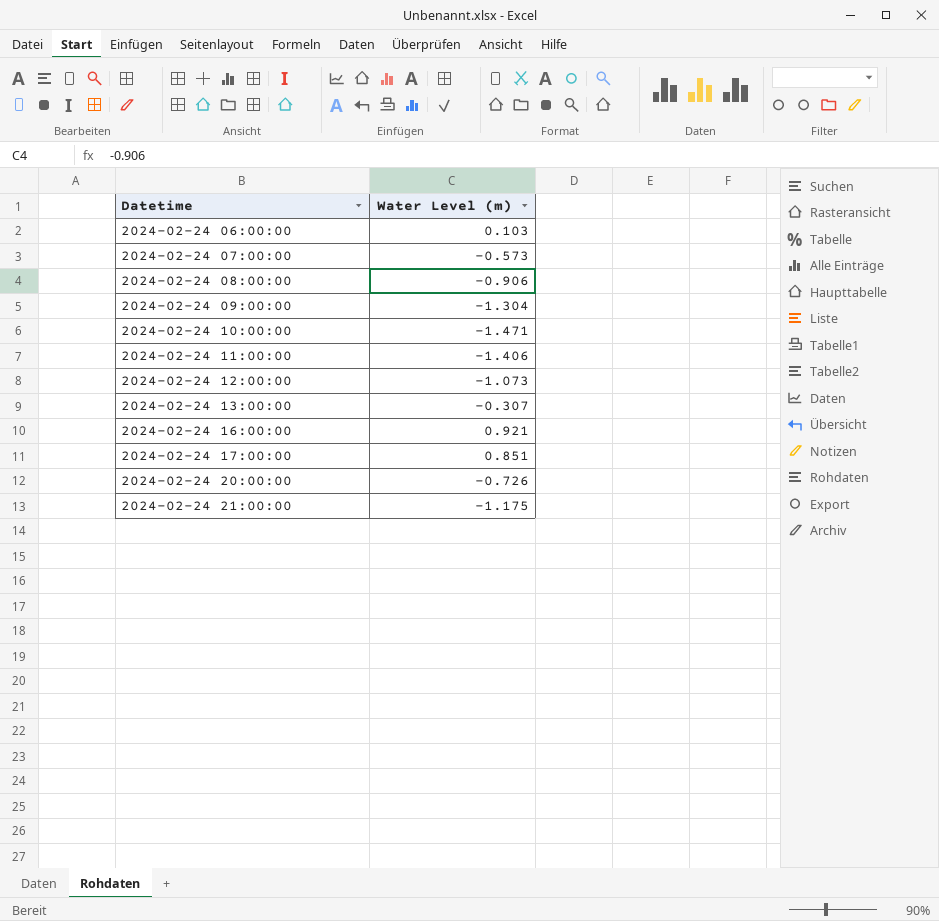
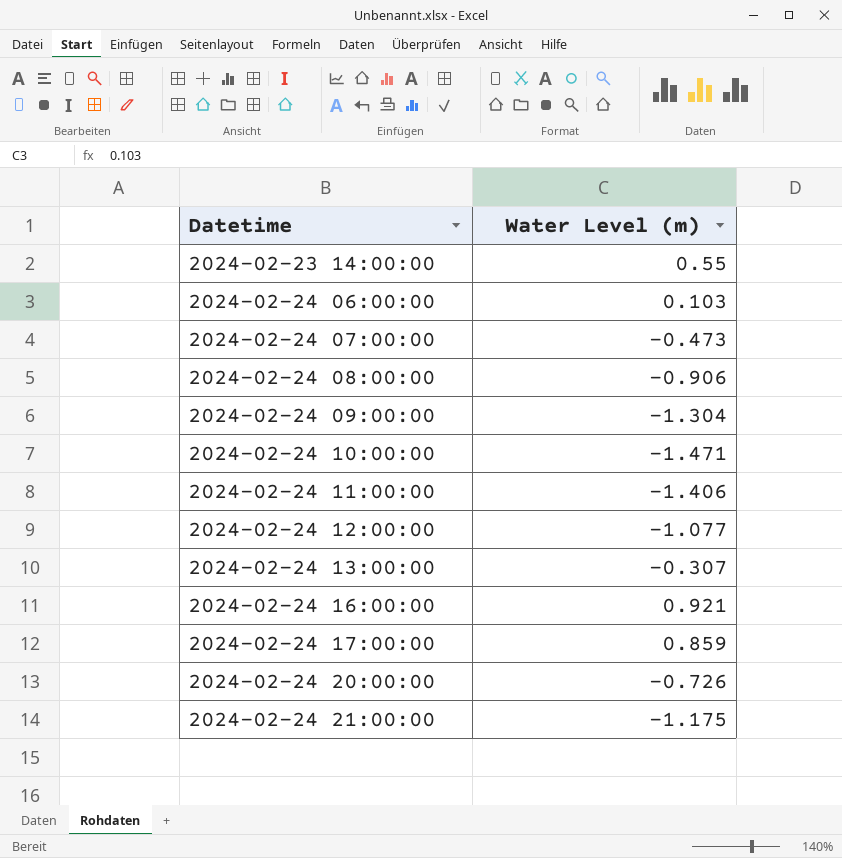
row 2024-02-23 14:00:00: none -> 0.55
2024-02-24 07:00:00 | Water Level (m): -0.573 -> -0.473
2024-02-24 12:00:00 | Water Level (m): -1.073 -> -1.077
2024-02-24 17:00:00 | Water Level (m): 0.851 -> 0.859

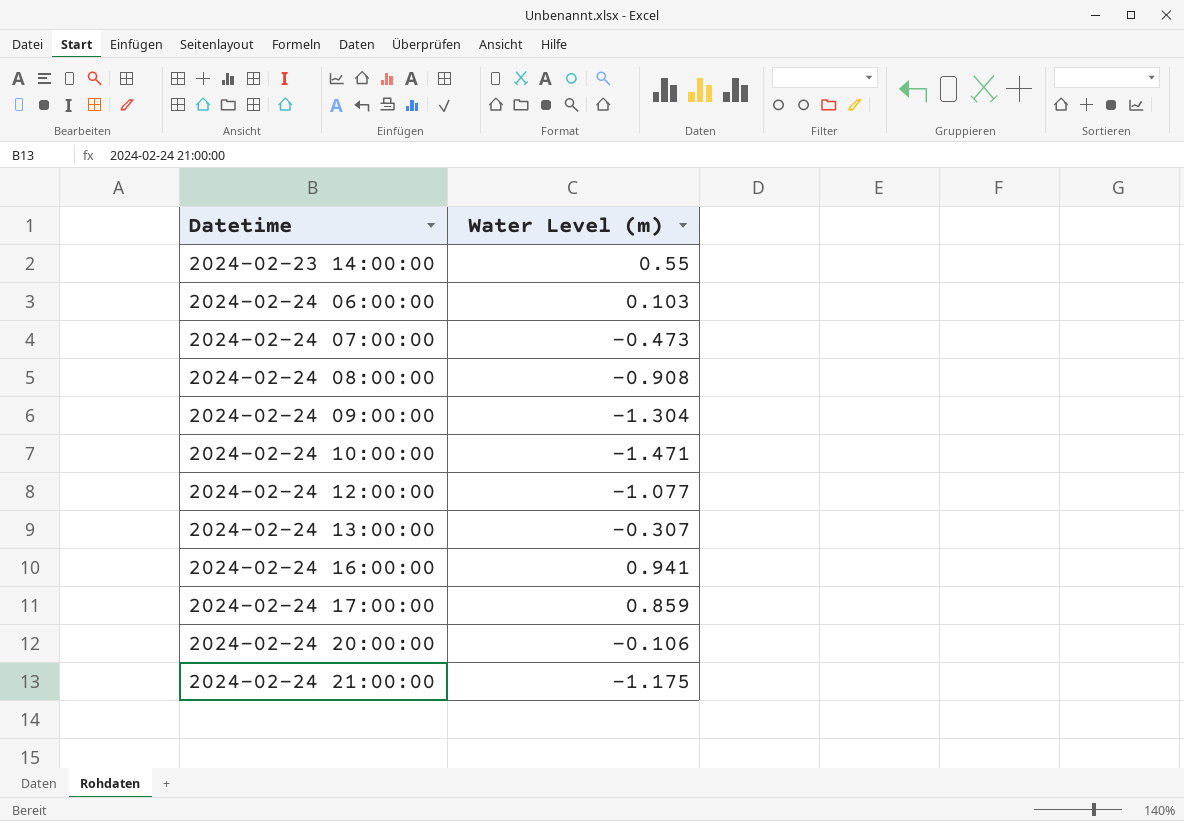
row 2024-02-24 11:00:00: -1.406 -> none
2024-02-24 08:00:00 | Water Level (m): -0.906 -> -0.908
2024-02-24 16:00:00 | Water Level (m): 0.921 -> 0.941
2024-02-24 20:00:00 | Water Level (m): -0.726 -> -0.106

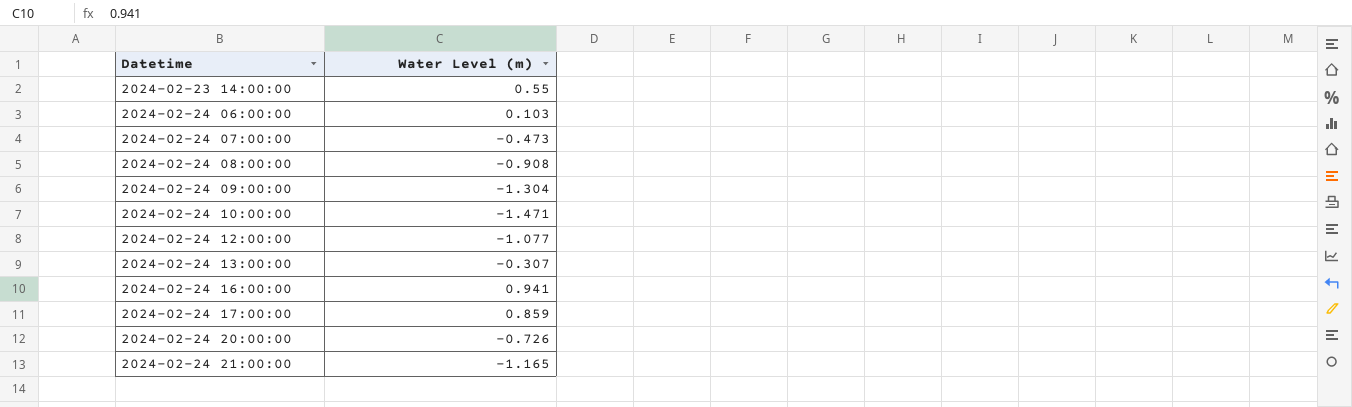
2024-02-24 20:00:00 | Water Level (m): -0.106 -> -0.726
2024-02-24 21:00:00 | Water Level (m): -1.175 -> -1.165

